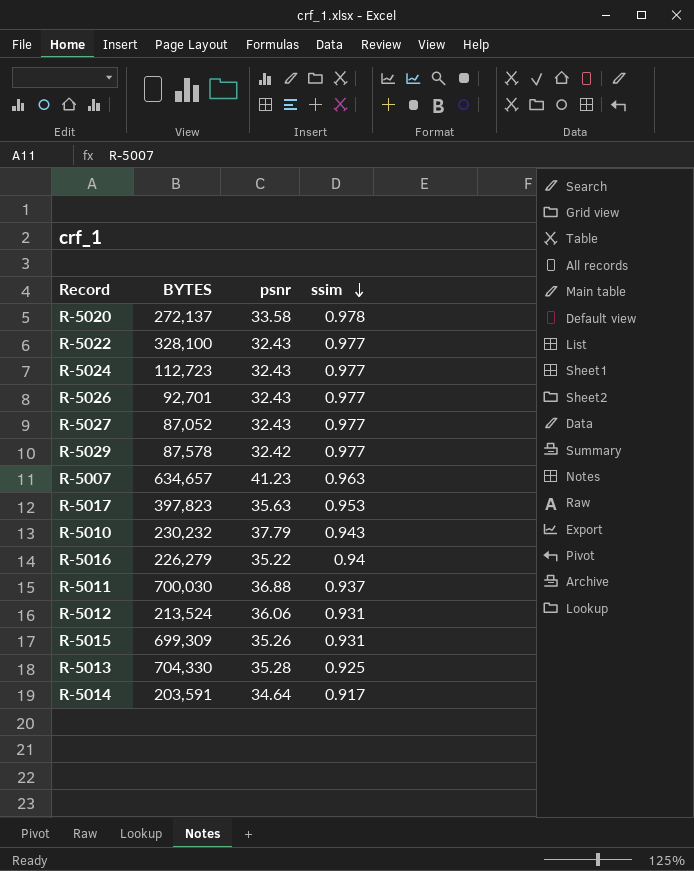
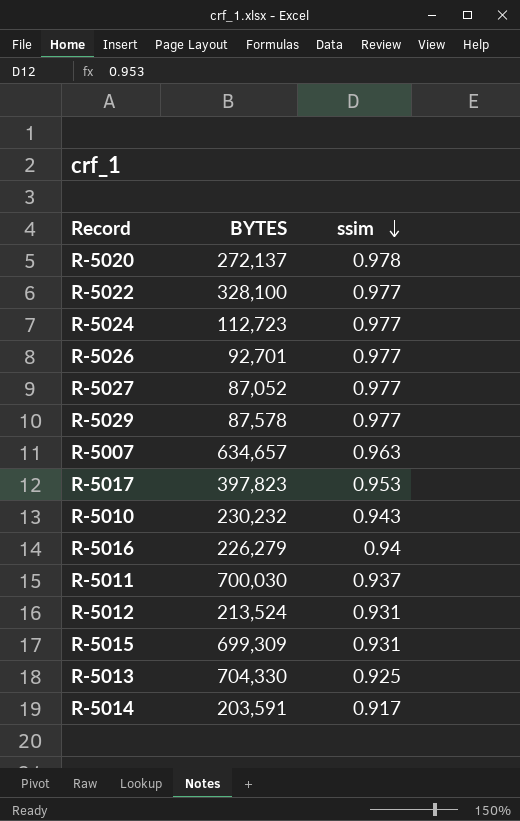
column psnr | position: 3 -> none

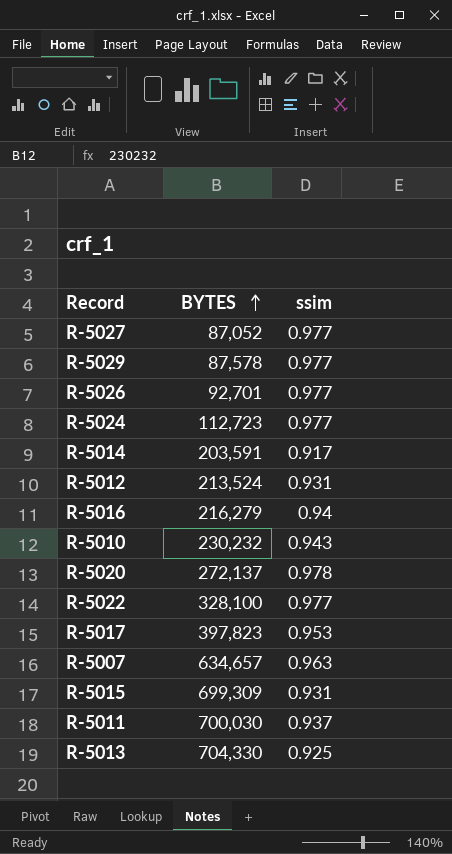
row order: ssim descending -> BYTES ascending
R-5016 | BYTES: 226,279 -> 216,279

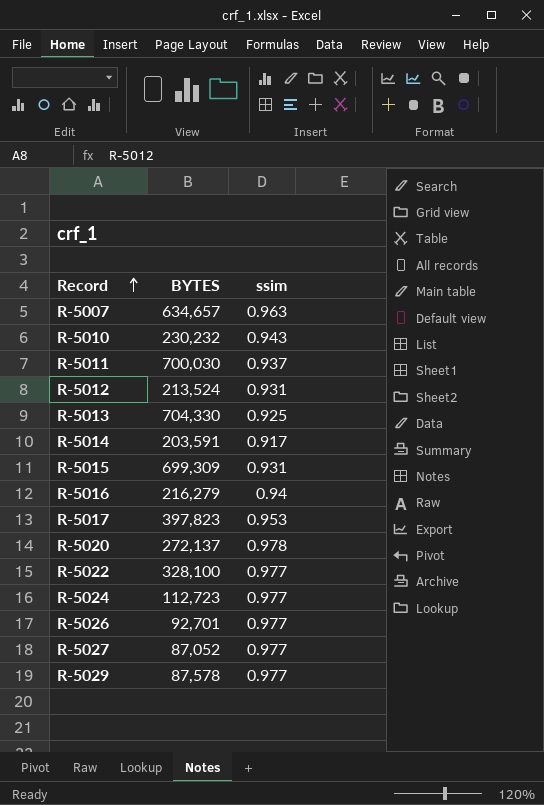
row order: BYTES ascending -> Record ascending

